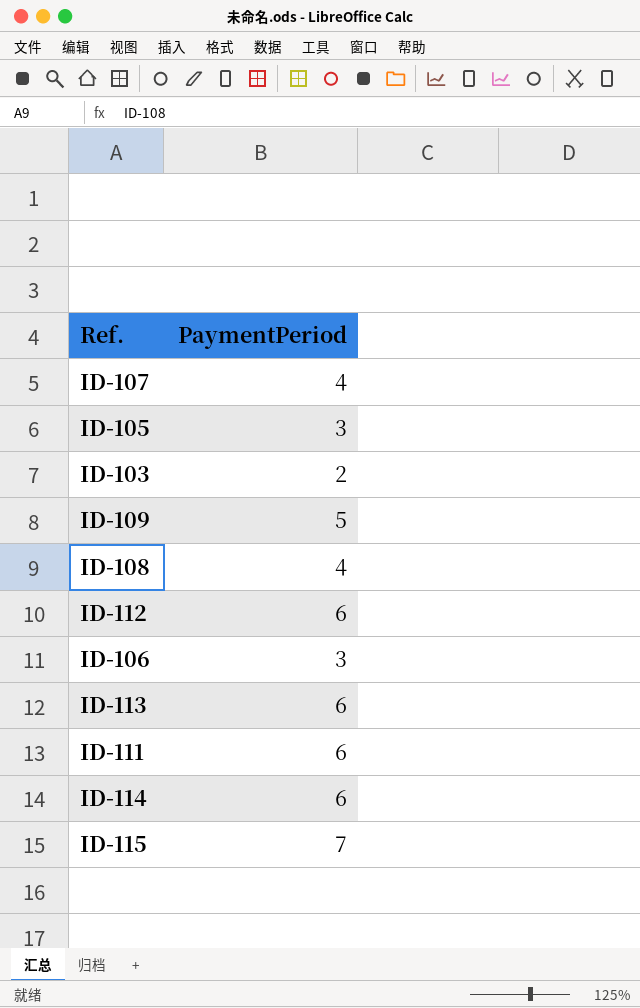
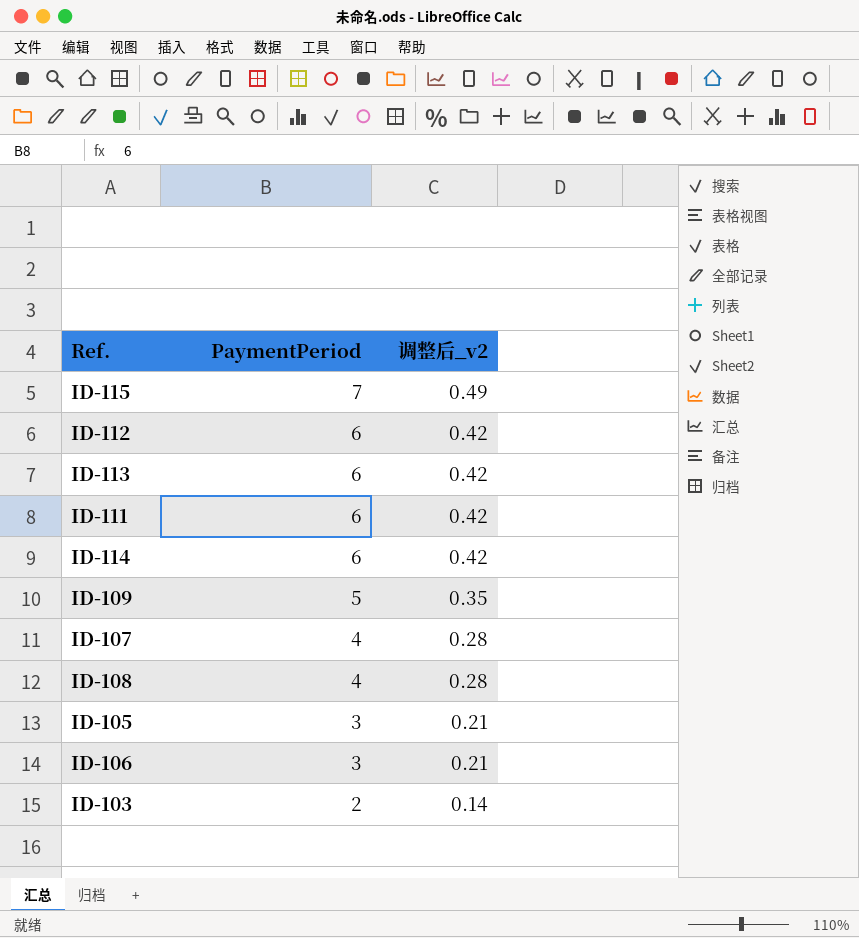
row order: none -> PaymentPeriod descending
column 调整后_v2 | formula: none -> [PaymentPeriod] * 0.07

